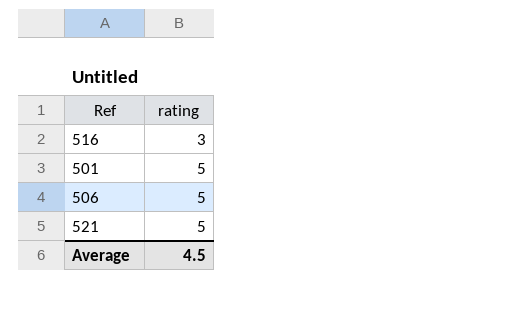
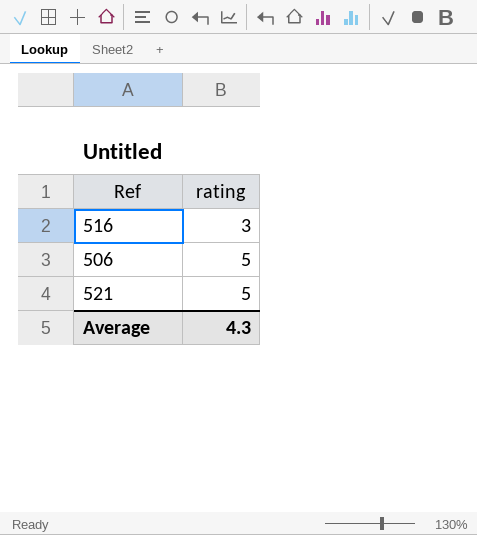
row 501: 5 -> none
Average | rating: 4.5 -> 4.3

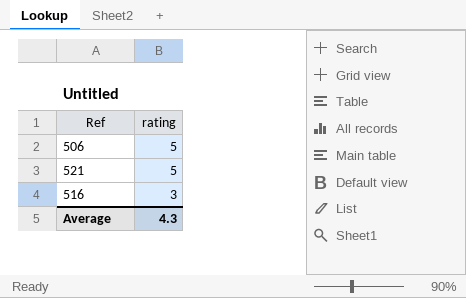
row order: rating ascending -> rating descending

